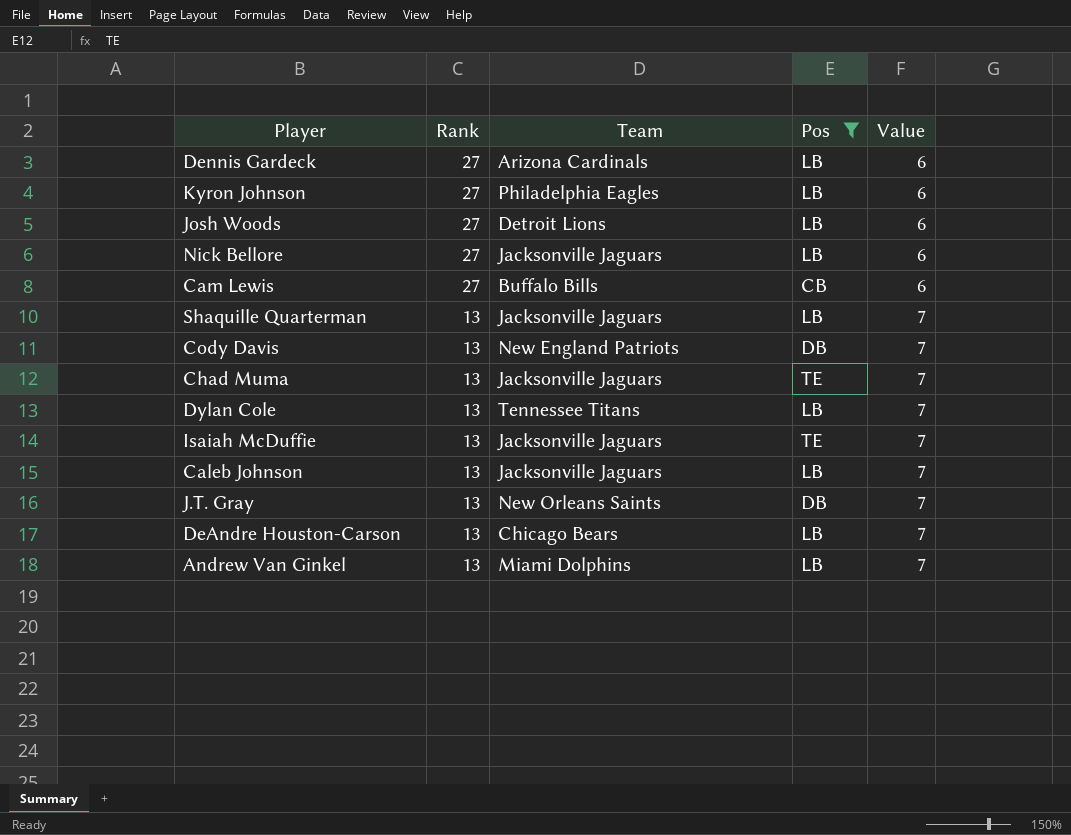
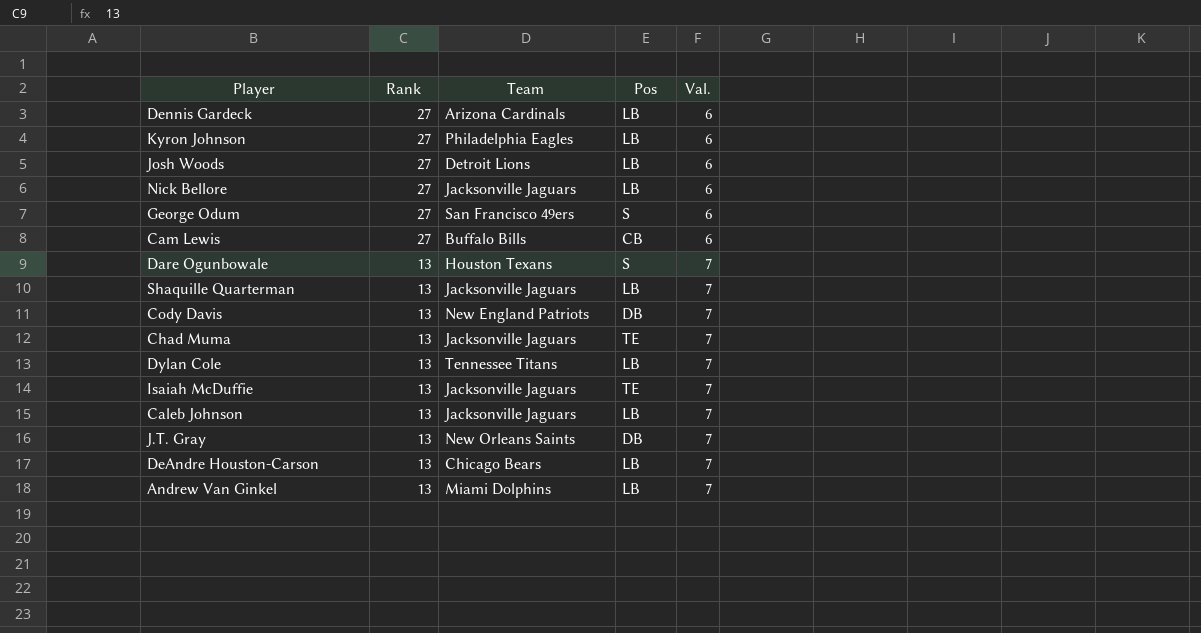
filter: Pos != S -> none
column name: Value -> Val.

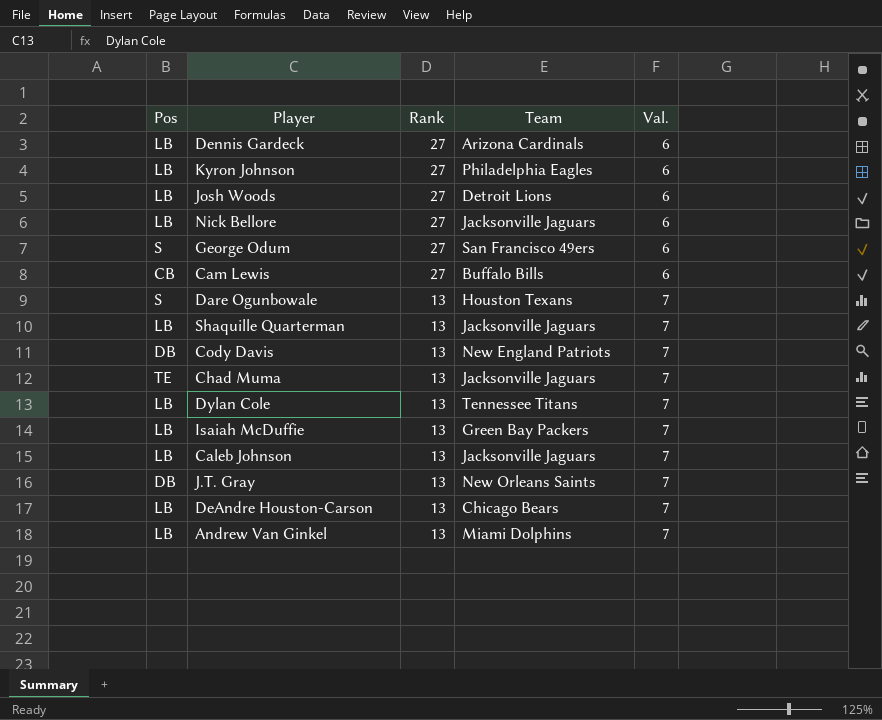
column Pos | position: 4 -> 1
Isaiah McDuffie | Pos: TE -> LB
Isaiah McDuffie | Team: Jacksonville Jaguars -> Green Bay Packers

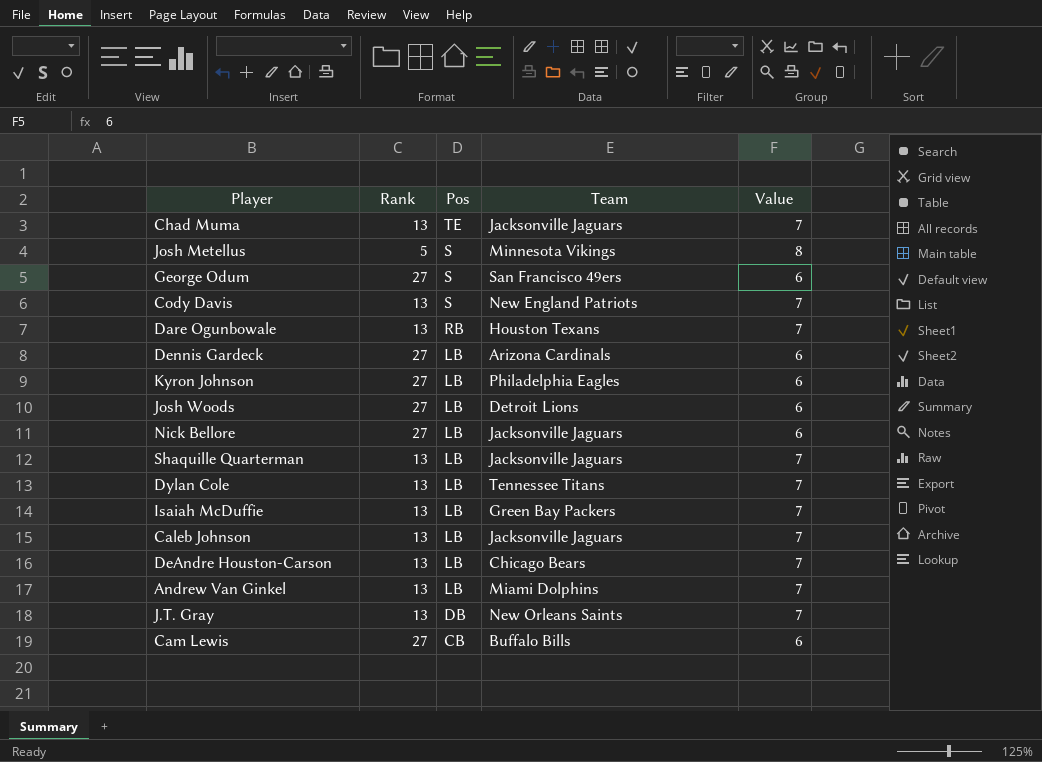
row order: Rank descending -> Pos descending
column Pos | position: 1 -> 3
column name: Val. -> Value
row Josh Metellus: none -> 5 | S | Minnesota Vikings | 8
Cody Davis | Pos: DB -> S
Dare Ogunbowale | Pos: S -> RB

